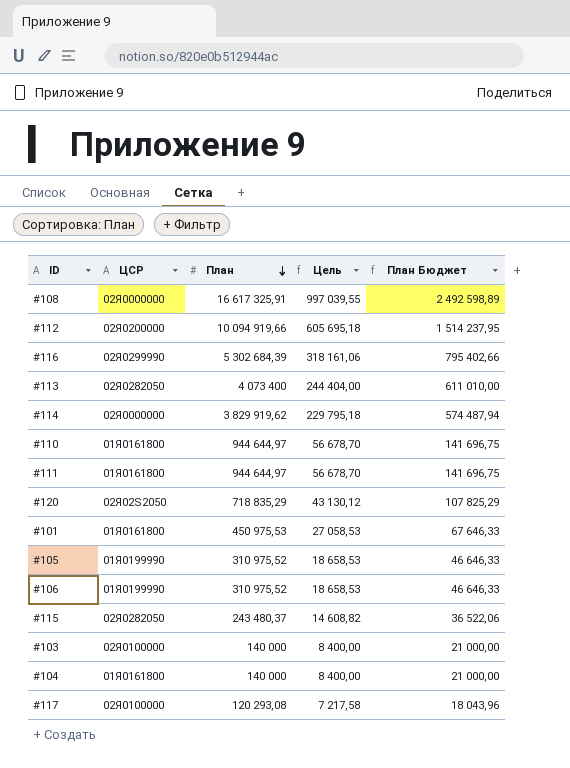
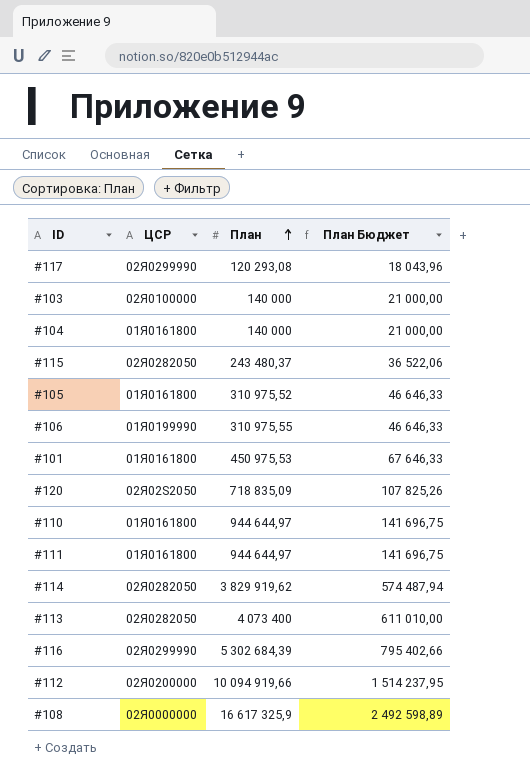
row order: План descending -> План ascending
column Цель | formula: [План] * 0,06 -> none
#117 | ЦСР: 02Я0100000 -> 02Я0299990
#105 | ЦСР: 01Я0199990 -> 01Я0161800
#106 | План: 310 975,52 -> 310 975,55
#120 | План: 718 835,29 -> 718 835,09
#120 | План Бюджет: 107 825,29 -> 107 825,26
#114 | ЦСР: 02Я0000000 -> 02Я0282050
#108 | План: 16 617 325,91 -> 16 617 325,9

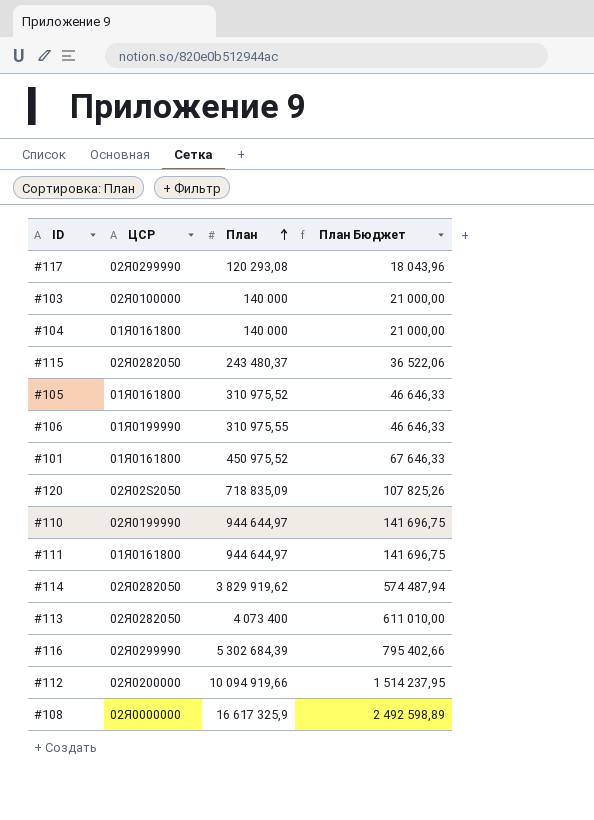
#101 | План: 450 975,53 -> 450 975,52
#110 | ЦСР: 01Я0161800 -> 02Я0199990

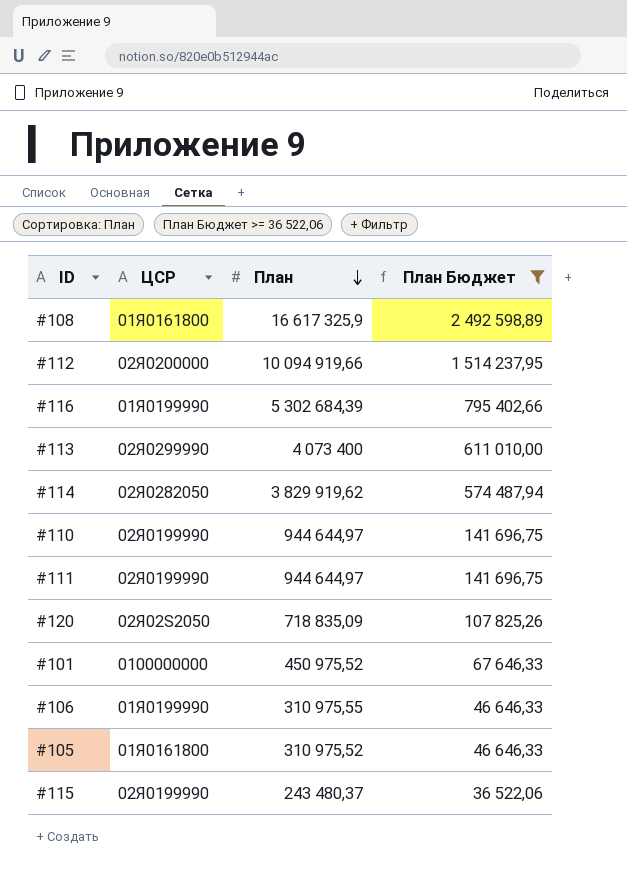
filter: none -> План Бюджет >= 36 522,06
row order: План ascending -> План descending
#108 | ЦСР: 02Я0000000 -> 01Я0161800
#116 | ЦСР: 02Я0299990 -> 01Я0199990
#113 | ЦСР: 02Я0282050 -> 02Я0299990
#111 | ЦСР: 01Я0161800 -> 02Я0199990
#101 | ЦСР: 01Я0161800 -> 0100000000
#115 | ЦСР: 02Я0282050 -> 02Я0199990

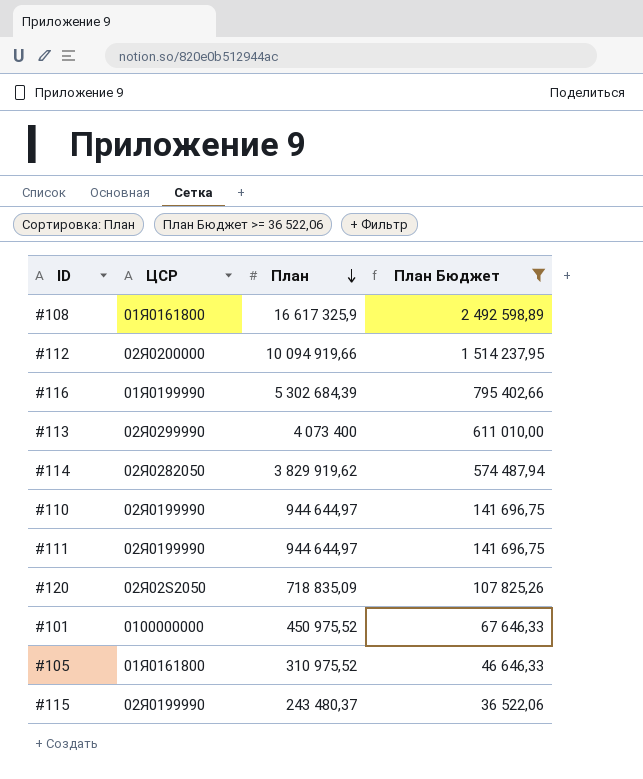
row #106: 01Я0199990 | 310 975,55 | 46 646,33 -> none

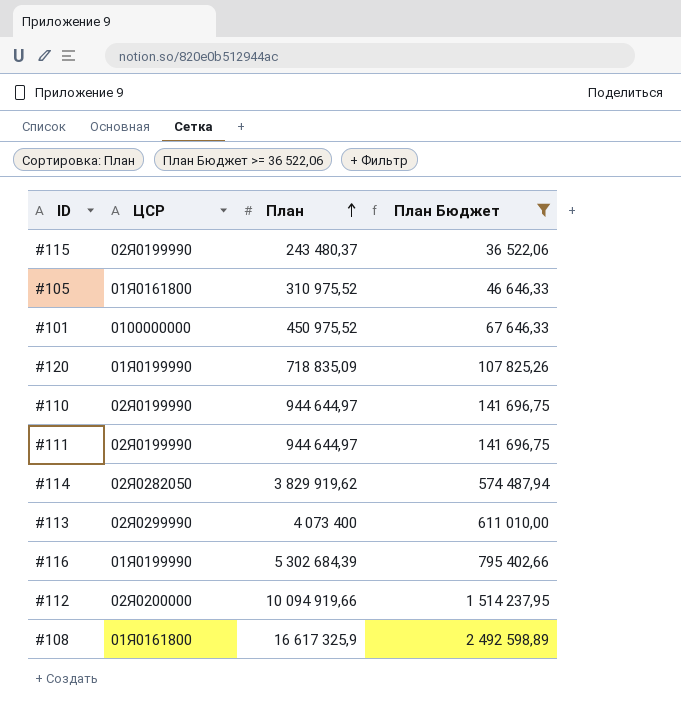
row order: План descending -> План ascending
#120 | ЦСР: 02Я02S2050 -> 01Я0199990

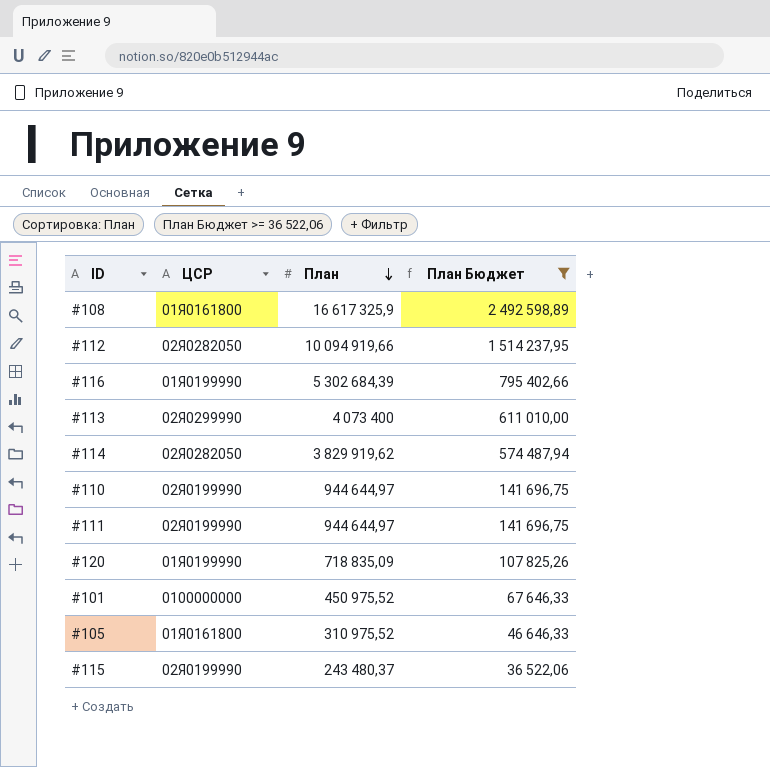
row order: План ascending -> План descending
#112 | ЦСР: 02Я0200000 -> 02Я0282050

